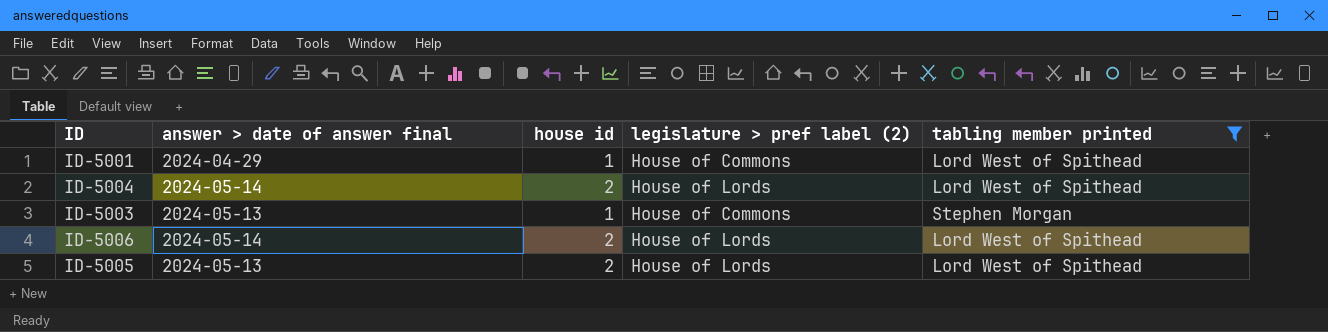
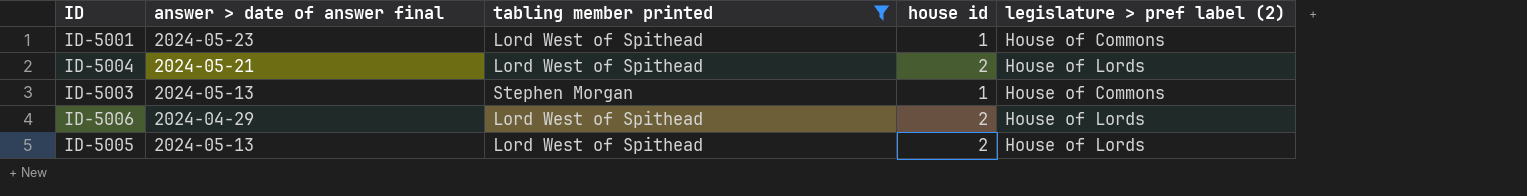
column tabling member printed | position: 5 -> 3
ID-5001 | answer > date of answer final: 2024-04-29 -> 2024-05-23
ID-5004 | answer > date of answer final: 2024-05-14 -> 2024-05-21
ID-5006 | answer > date of answer final: 2024-05-14 -> 2024-04-29

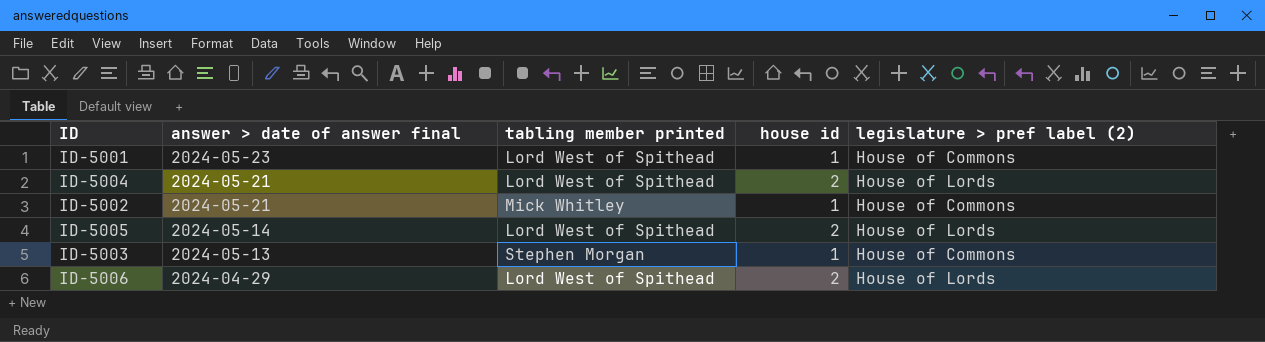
filter: tabling member printed != Mick Whitley -> none
row order: none -> answer > date of answer final descending
ID-5005 | answer > date of answer final: 2024-05-13 -> 2024-05-14

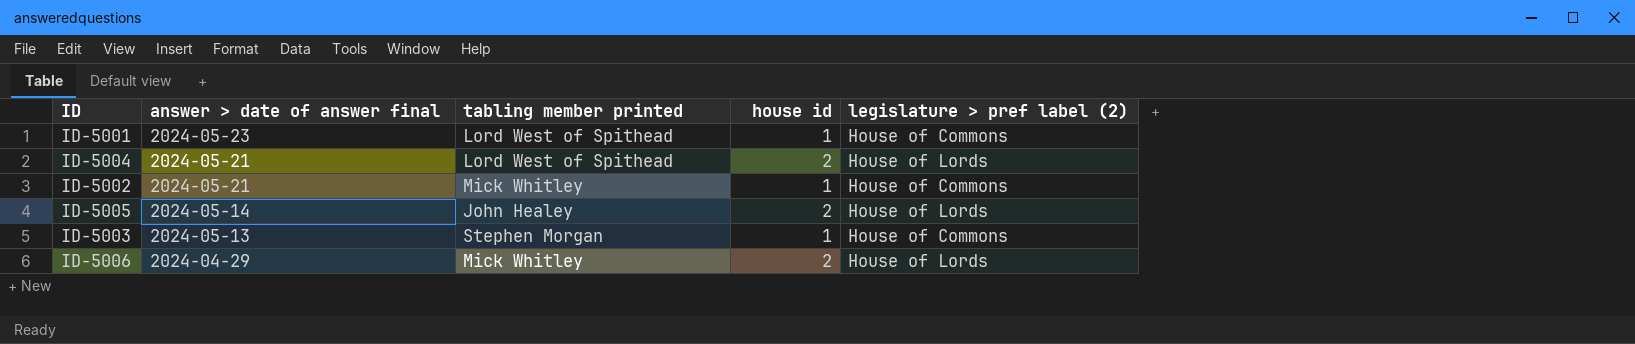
ID-5005 | tabling member printed: Lord West of Spithead -> John Healey
ID-5006 | tabling member printed: Lord West of Spithead -> Mick Whitley

